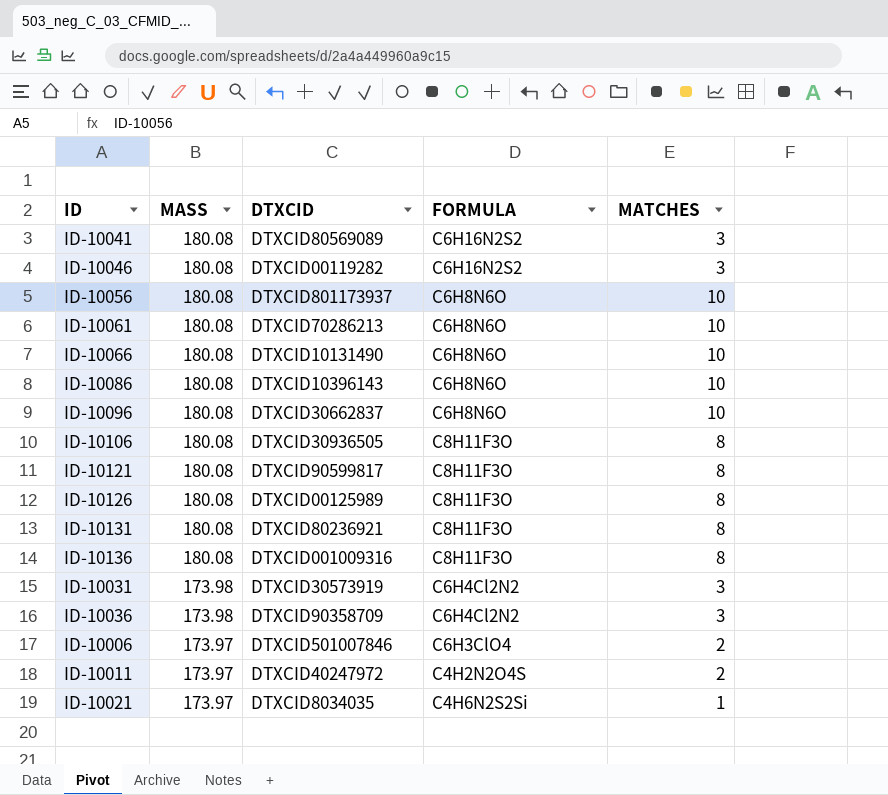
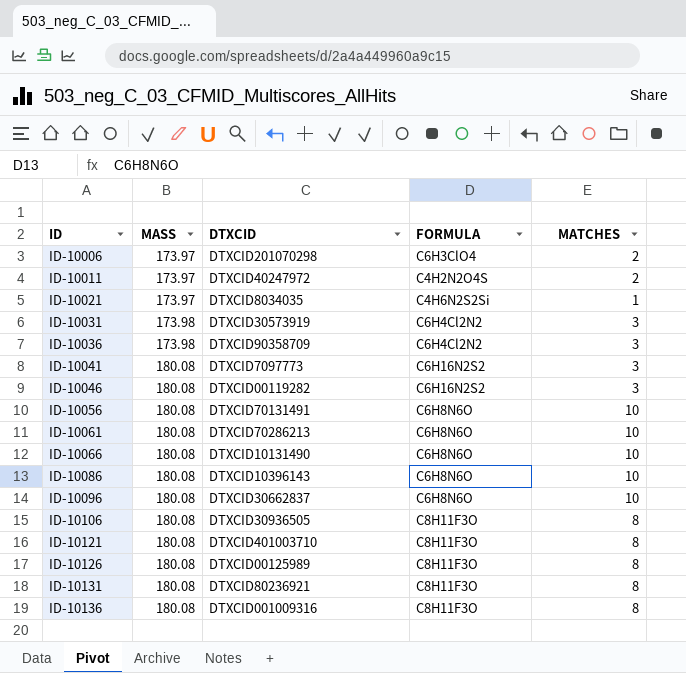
row order: MASS descending -> ID ascending
ID-10006 | DTXCID: DTXCID501007846 -> DTXCID201070298
ID-10041 | DTXCID: DTXCID80569089 -> DTXCID7097773
ID-10056 | DTXCID: DTXCID801173937 -> DTXCID70131491
ID-10121 | DTXCID: DTXCID90599817 -> DTXCID401003710

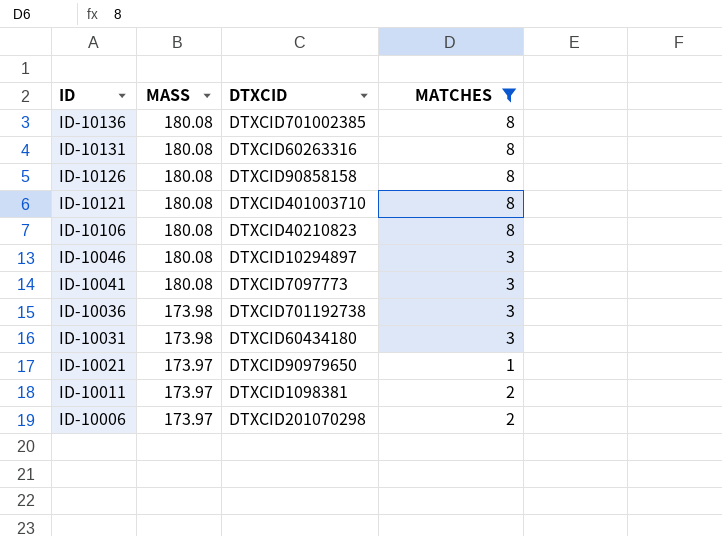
filter: none -> MATCHES != 10
row order: ID ascending -> ID descending
column FORMULA | position: 4 -> none
ID-10136 | DTXCID: DTXCID001009316 -> DTXCID701002385
ID-10131 | DTXCID: DTXCID80236921 -> DTXCID60263316
ID-10126 | DTXCID: DTXCID00125989 -> DTXCID90858158
ID-10106 | DTXCID: DTXCID30936505 -> DTXCID40210823
ID-10046 | DTXCID: DTXCID00119282 -> DTXCID10294897
ID-10036 | DTXCID: DTXCID90358709 -> DTXCID701192738
ID-10031 | DTXCID: DTXCID30573919 -> DTXCID60434180
ID-10021 | DTXCID: DTXCID8034035 -> DTXCID90979650
ID-10011 | DTXCID: DTXCID40247972 -> DTXCID1098381

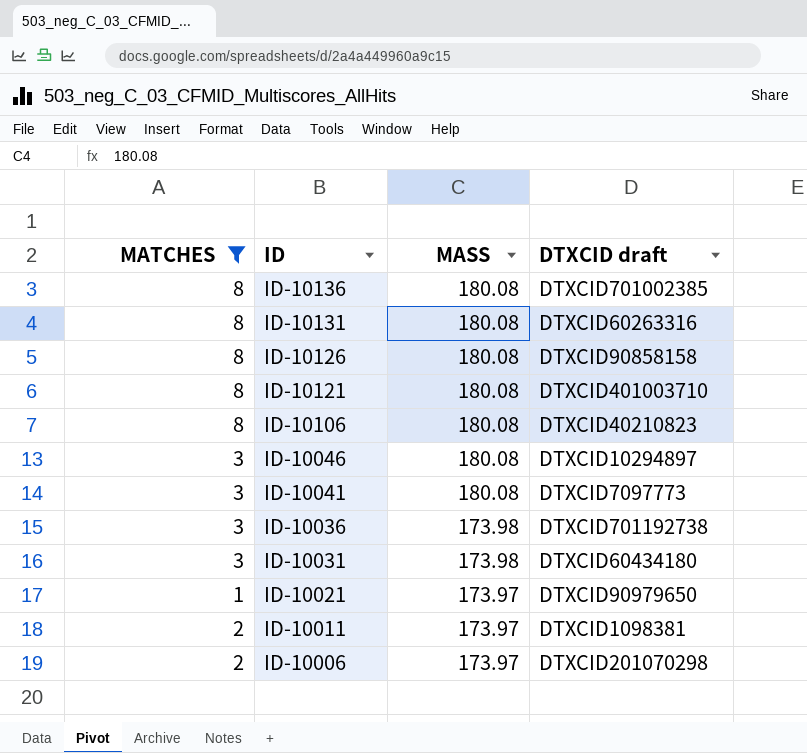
column MATCHES | position: 4 -> 1
column name: DTXCID -> DTXCID draft

